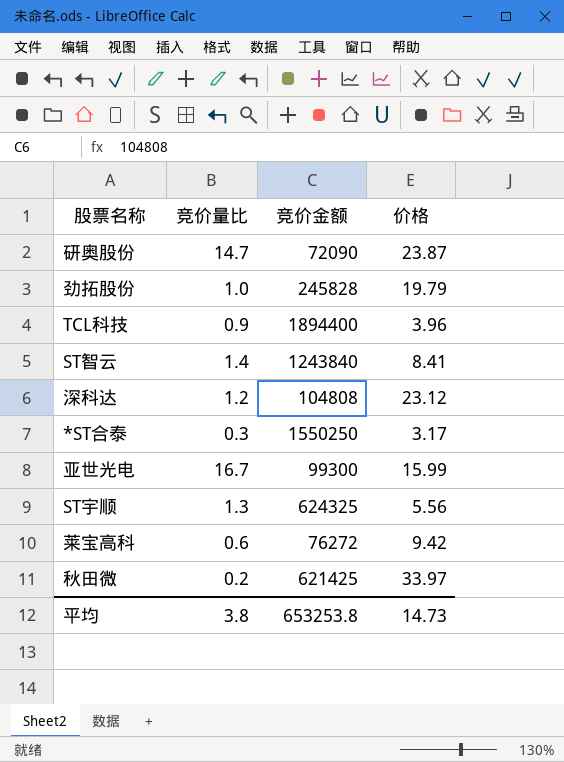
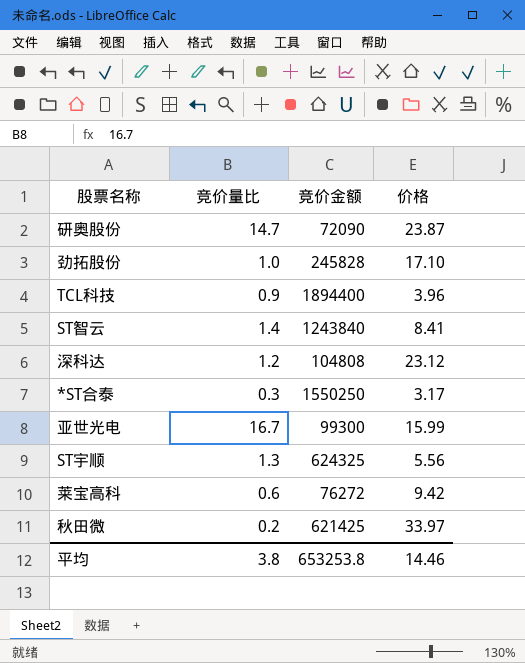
劲拓股份 | 价格: 19.79 -> 17.10
平均 | 价格: 14.73 -> 14.46

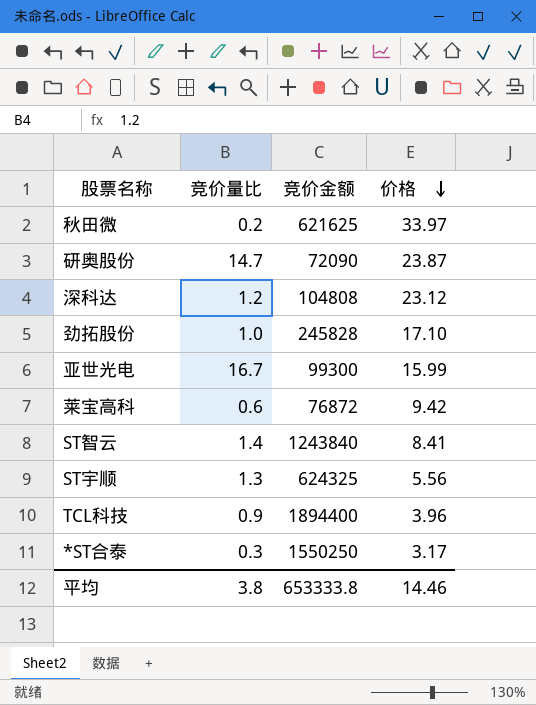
row order: none -> 价格 descending
秋田微 | 竞价金额: 621425 -> 621625
莱宝高科 | 竞价金额: 76272 -> 76872
平均 | 竞价金额: 653253.8 -> 653333.8

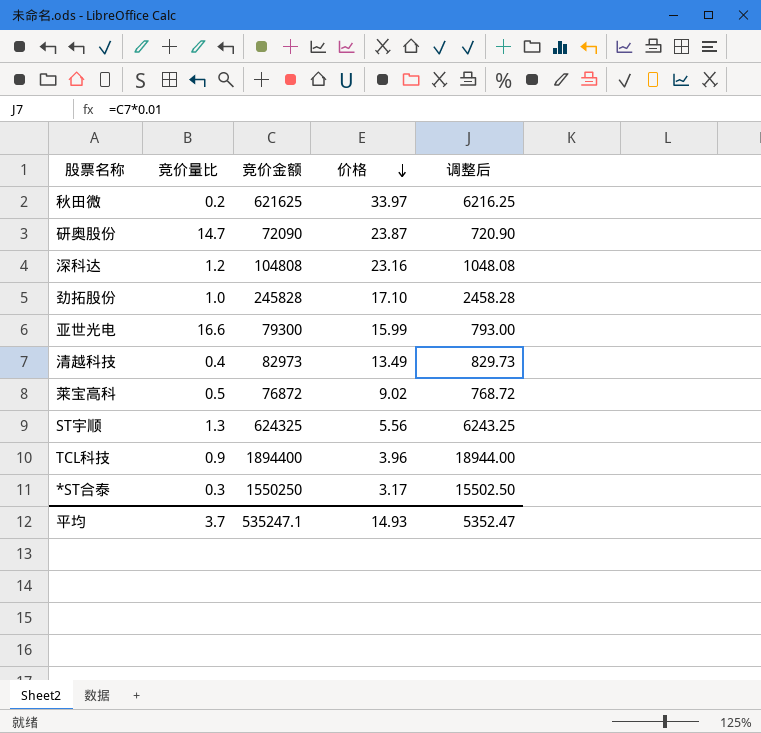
column 调整后 | formula: none -> [竞价金额] * 0.01
row ST智云: 1.4 | 1243840 | 8.41 -> none
深科达 | 价格: 23.12 -> 23.16
亚世光电 | 竞价量比: 16.7 -> 16.6
亚世光电 | 竞价金额: 99300 -> 79300
row 清越科技: none -> 0.4 | 82973 | 13.49 | 829.73
莱宝高科 | 竞价量比: 0.6 -> 0.5
莱宝高科 | 价格: 9.42 -> 9.02
平均 | 竞价量比: 3.8 -> 3.7
平均 | 竞价金额: 653333.8 -> 535247.1
平均 | 价格: 14.46 -> 14.93

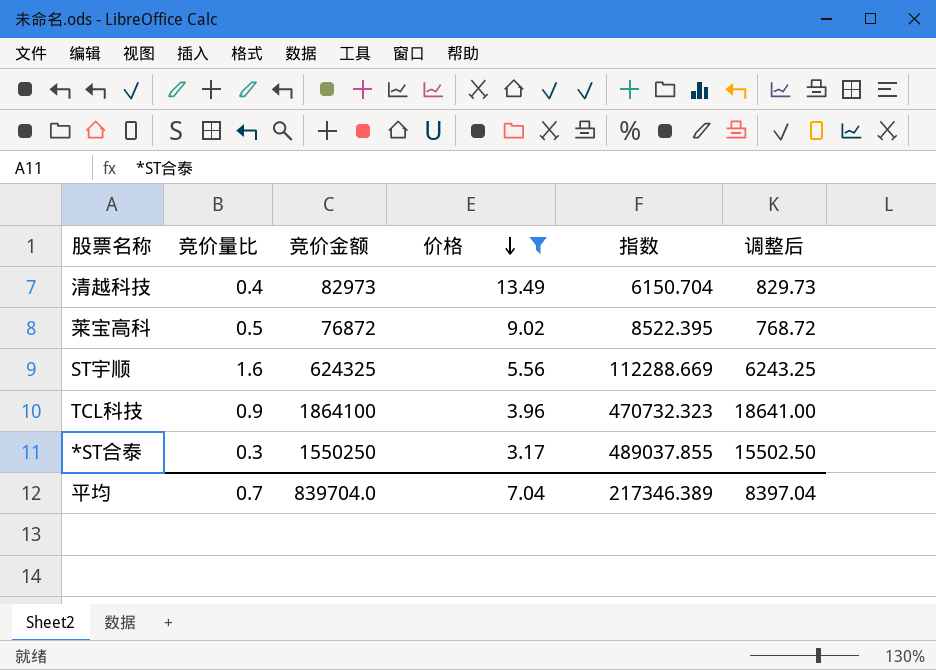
filter: none -> 价格 <= 13.49
column 指数 | formula: none -> [竞价金额] / [价格]
ST宇顺 | 竞价量比: 1.3 -> 1.6
TCL科技 | 竞价金额: 1894400 -> 1864100
TCL科技 | 调整后: 18944.00 -> 18641.00
平均 | 竞价量比: 3.7 -> 0.7
平均 | 竞价金额: 535247.1 -> 839704.0
平均 | 价格: 14.93 -> 7.04
平均 | 调整后: 5352.47 -> 8397.04

